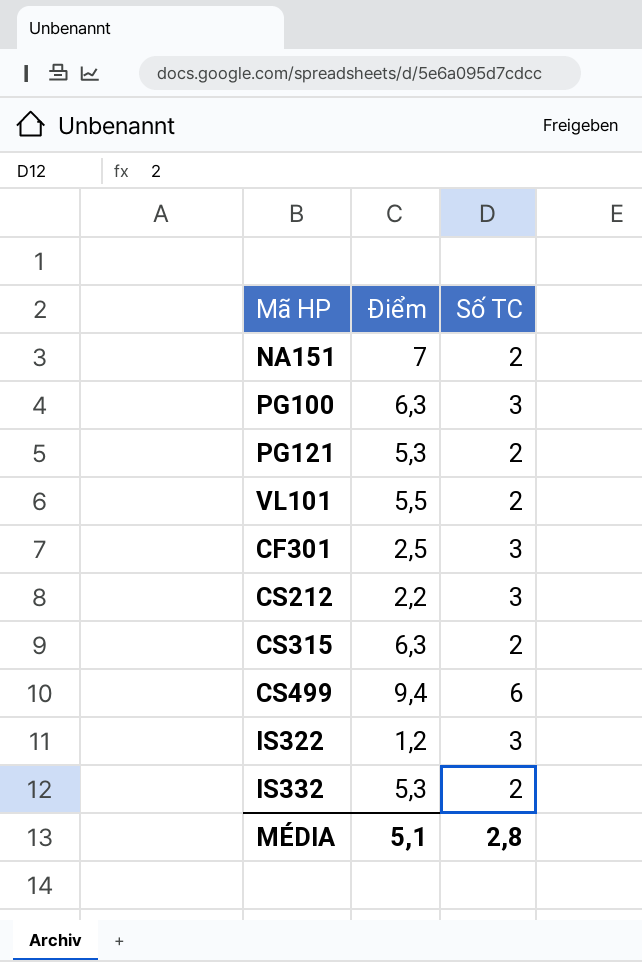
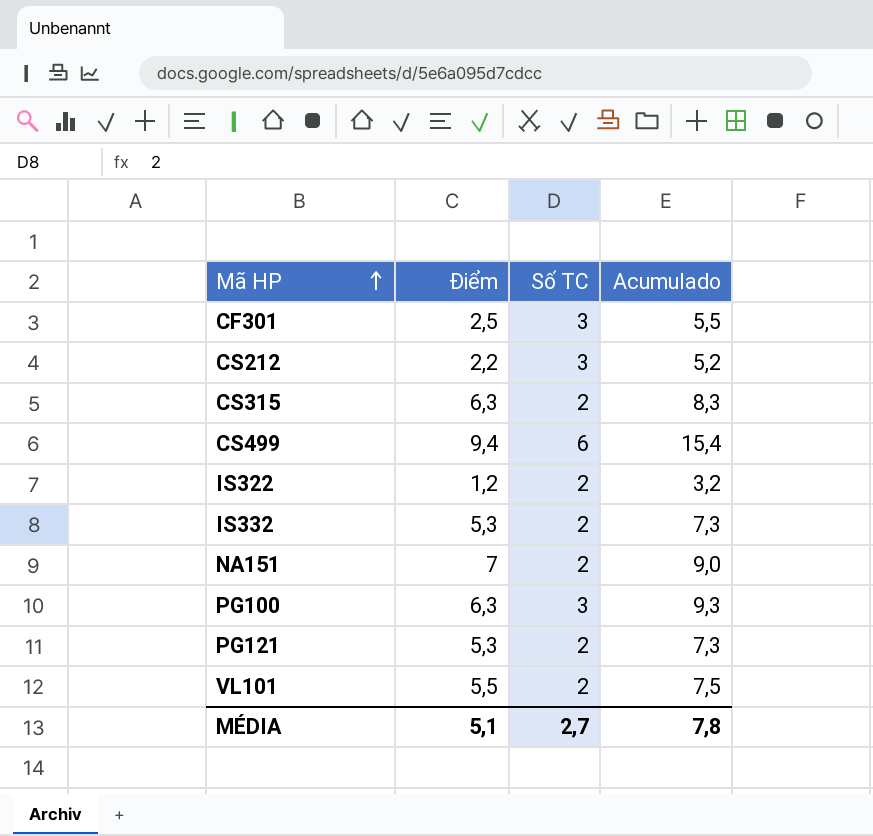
row order: none -> Mã HP ascending
column Acumulado | formula: none -> [Điểm] + [Số TC]
IS322 | Số TC: 3 -> 2
MÉDIA | Số TC: 2,8 -> 2,7

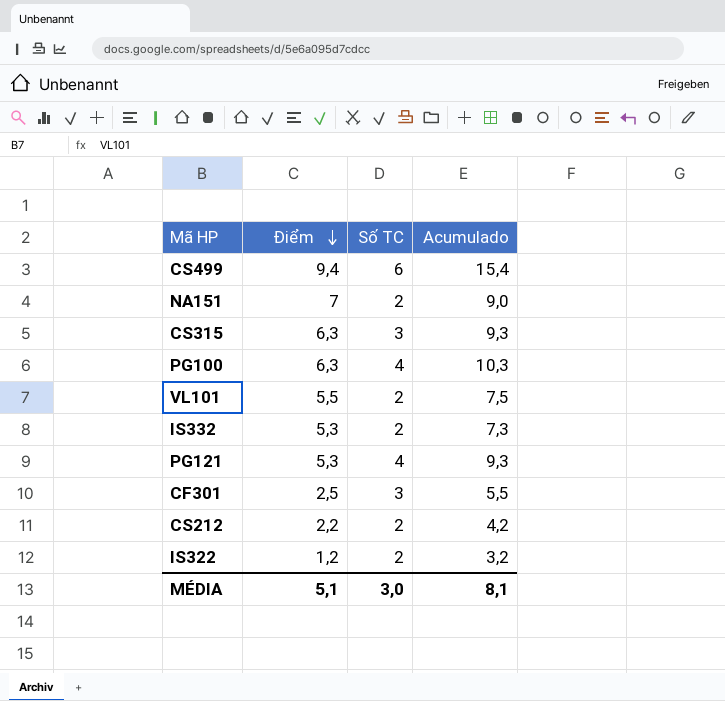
row order: Mã HP ascending -> Điểm descending
CS315 | Số TC: 2 -> 3
CS315 | Acumulado: 8,3 -> 9,3
PG100 | Số TC: 3 -> 4
PG100 | Acumulado: 9,3 -> 10,3
PG121 | Số TC: 2 -> 4
PG121 | Acumulado: 7,3 -> 9,3
CS212 | Số TC: 3 -> 2
CS212 | Acumulado: 5,2 -> 4,2
MÉDIA | Số TC: 2,7 -> 3,0
MÉDIA | Acumulado: 7,8 -> 8,1

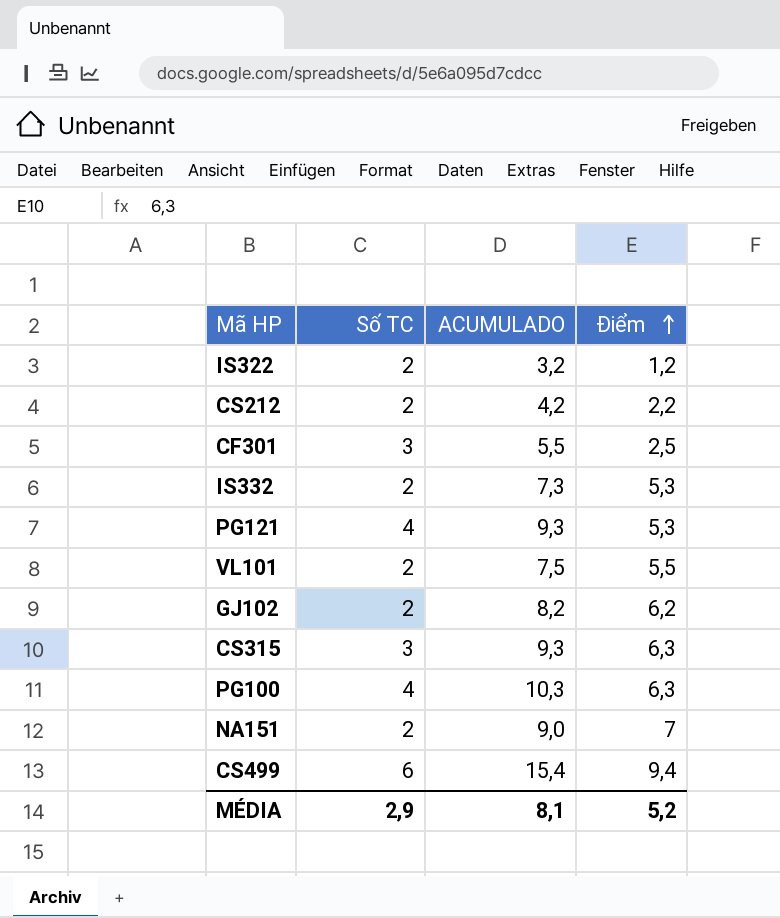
row order: Điểm descending -> Điểm ascending
column name: Acumulado -> ACUMULADO
column Điểm | position: 2 -> 4
row GJ102: none -> 2 | 8,2 | 6,2
MÉDIA | Số TC: 3,0 -> 2,9
MÉDIA | Điểm: 5,1 -> 5,2

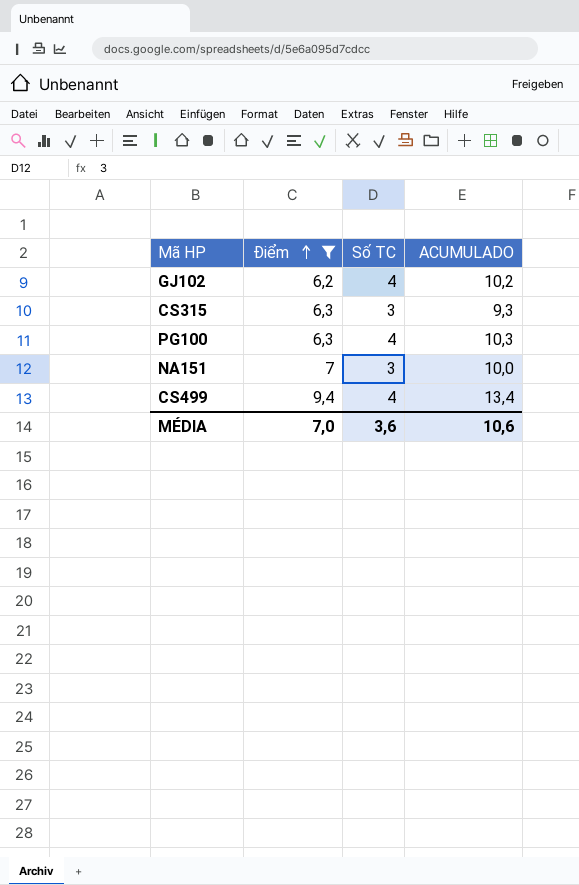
filter: none -> Điểm >= 6,2
column Điểm | position: 4 -> 2
GJ102 | Số TC: 2 -> 4
GJ102 | ACUMULADO: 8,2 -> 10,2
NA151 | Số TC: 2 -> 3
NA151 | ACUMULADO: 9,0 -> 10,0
CS499 | Số TC: 6 -> 4
CS499 | ACUMULADO: 15,4 -> 13,4
MÉDIA | Điểm: 5,2 -> 7,0
MÉDIA | Số TC: 2,9 -> 3,6
MÉDIA | ACUMULADO: 8,1 -> 10,6

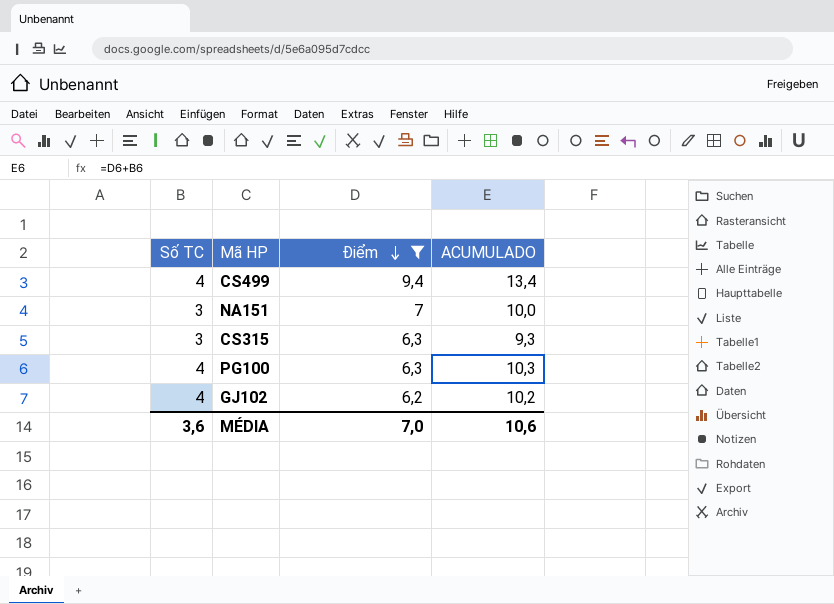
row order: Điểm ascending -> Điểm descending
column Số TC | position: 3 -> 1

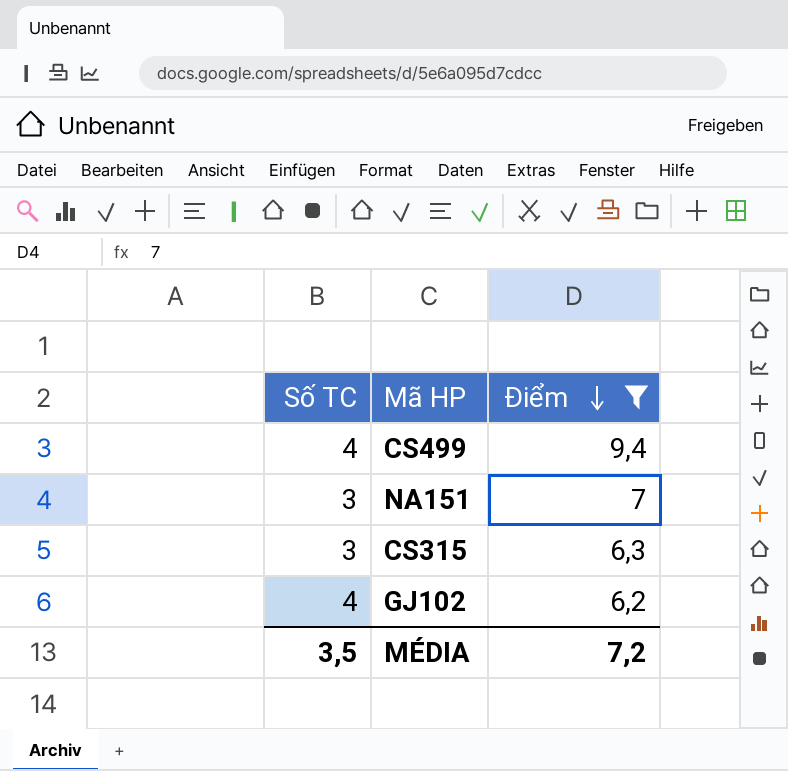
column ACUMULADO | formula: [Số TC] + [Điểm] -> none
row PG100: 4 | 6,3 | 10,3 -> none
MÉDIA | Số TC: 3,6 -> 3,5
MÉDIA | Điểm: 7,0 -> 7,2

